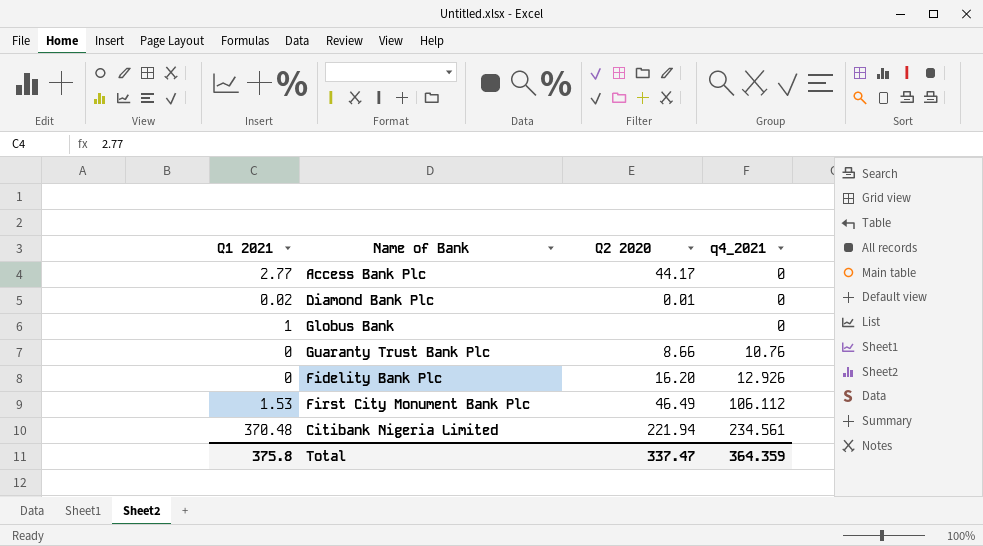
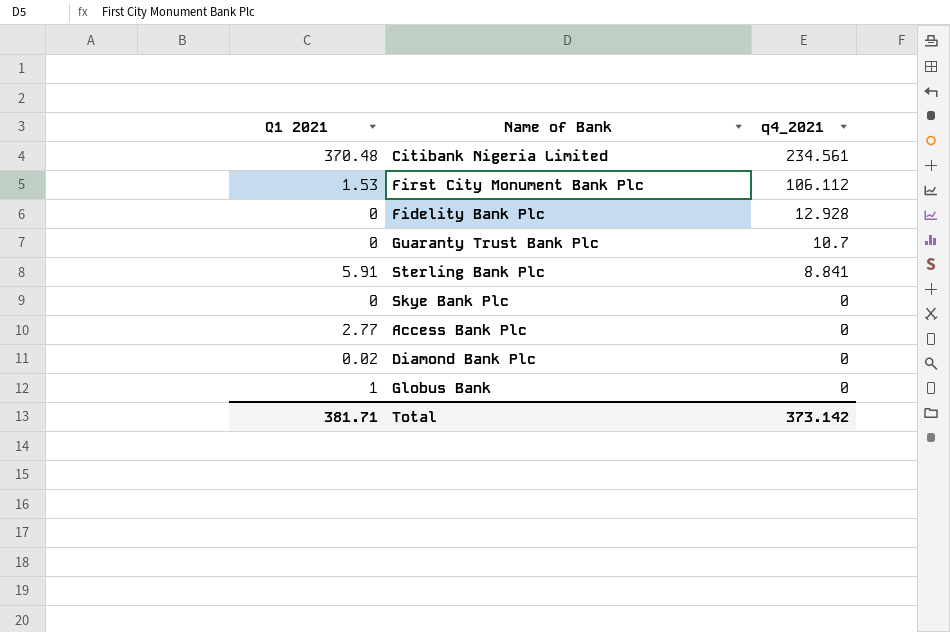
row order: q4_2021 ascending -> q4_2021 descending
column Q2 2020 | position: 3 -> none
Fidelity Bank Plc | q4_2021: 12.926 -> 12.928
Guaranty Trust Bank Plc | q4_2021: 10.76 -> 10.7
row Sterling Bank Plc: none -> 5.91 | 8.841
row Skye Bank Plc: none -> 0 | 0
Total | Q1 2021: 375.8 -> 381.71
Total | q4_2021: 364.359 -> 373.142

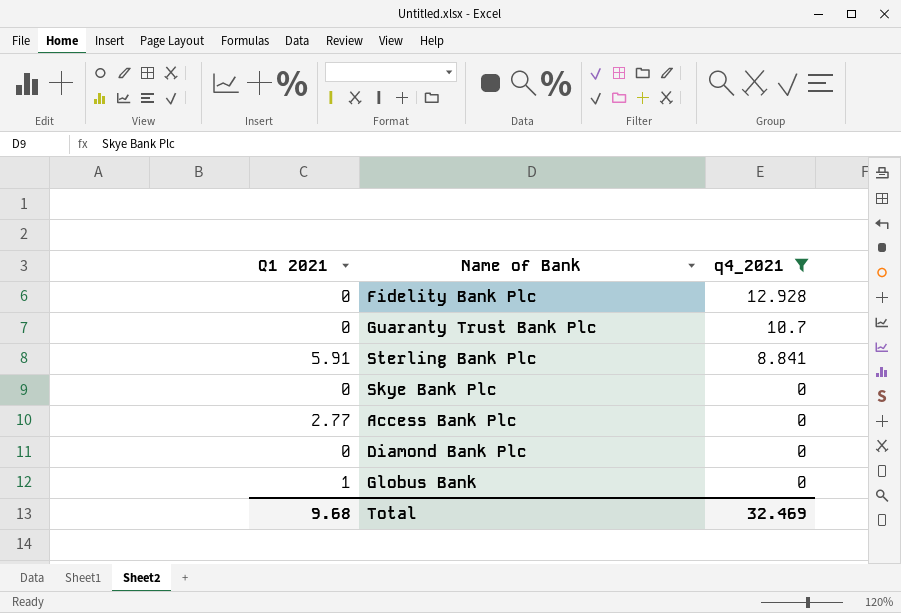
filter: none -> q4_2021 <= 12.928
Diamond Bank Plc | Q1 2021: 0.02 -> 0
Total | Q1 2021: 381.71 -> 9.68
Total | q4_2021: 373.142 -> 32.469

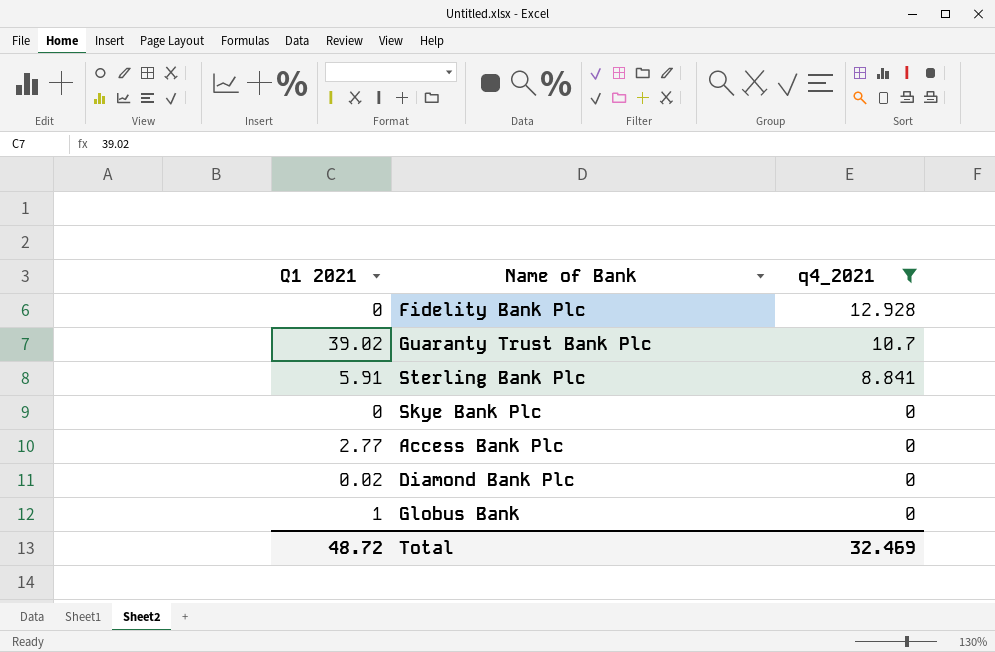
Guaranty Trust Bank Plc | Q1 2021: 0 -> 39.02
Diamond Bank Plc | Q1 2021: 0 -> 0.02
Total | Q1 2021: 9.68 -> 48.72

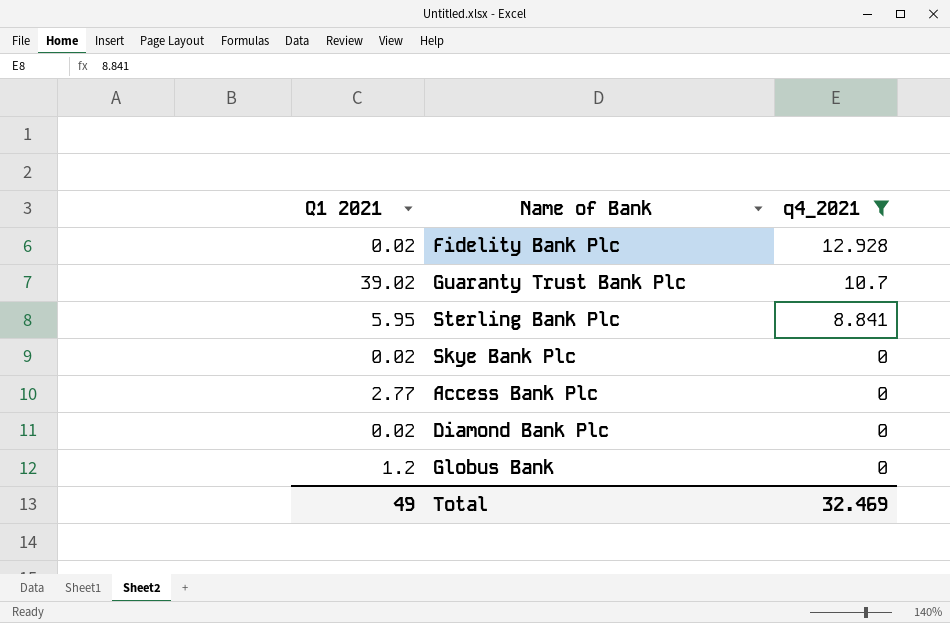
Fidelity Bank Plc | Q1 2021: 0 -> 0.02
Sterling Bank Plc | Q1 2021: 5.91 -> 5.95
Skye Bank Plc | Q1 2021: 0 -> 0.02
Globus Bank | Q1 2021: 1 -> 1.2
Total | Q1 2021: 48.72 -> 49

